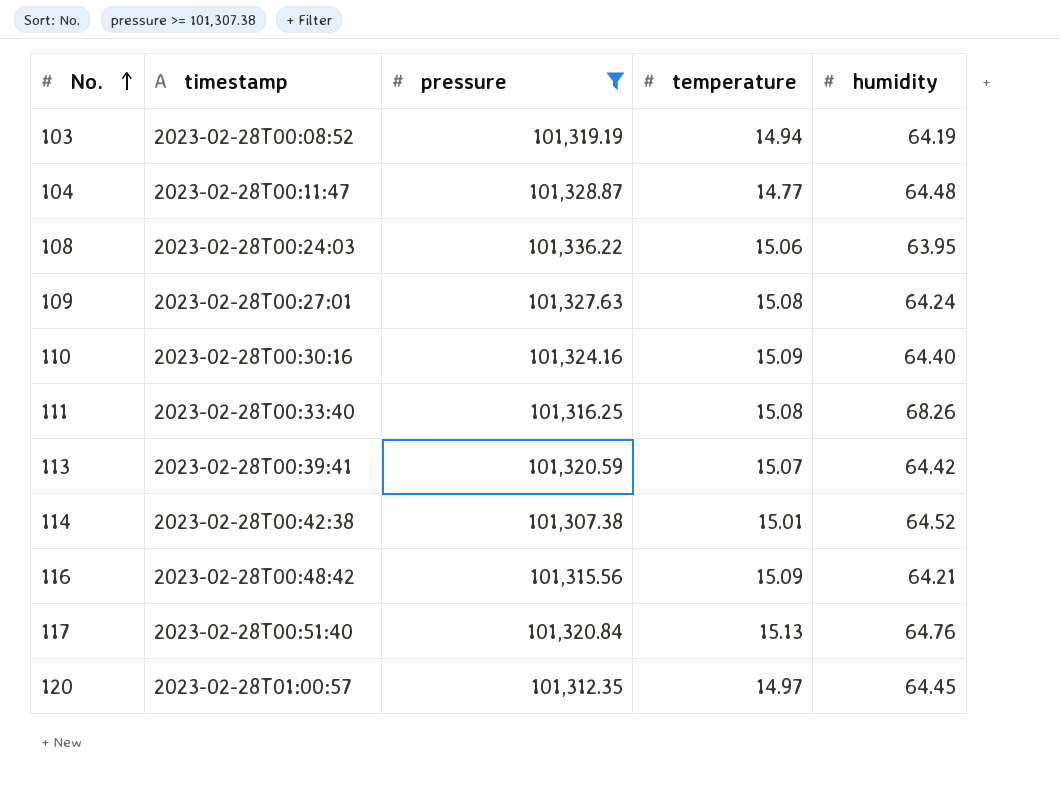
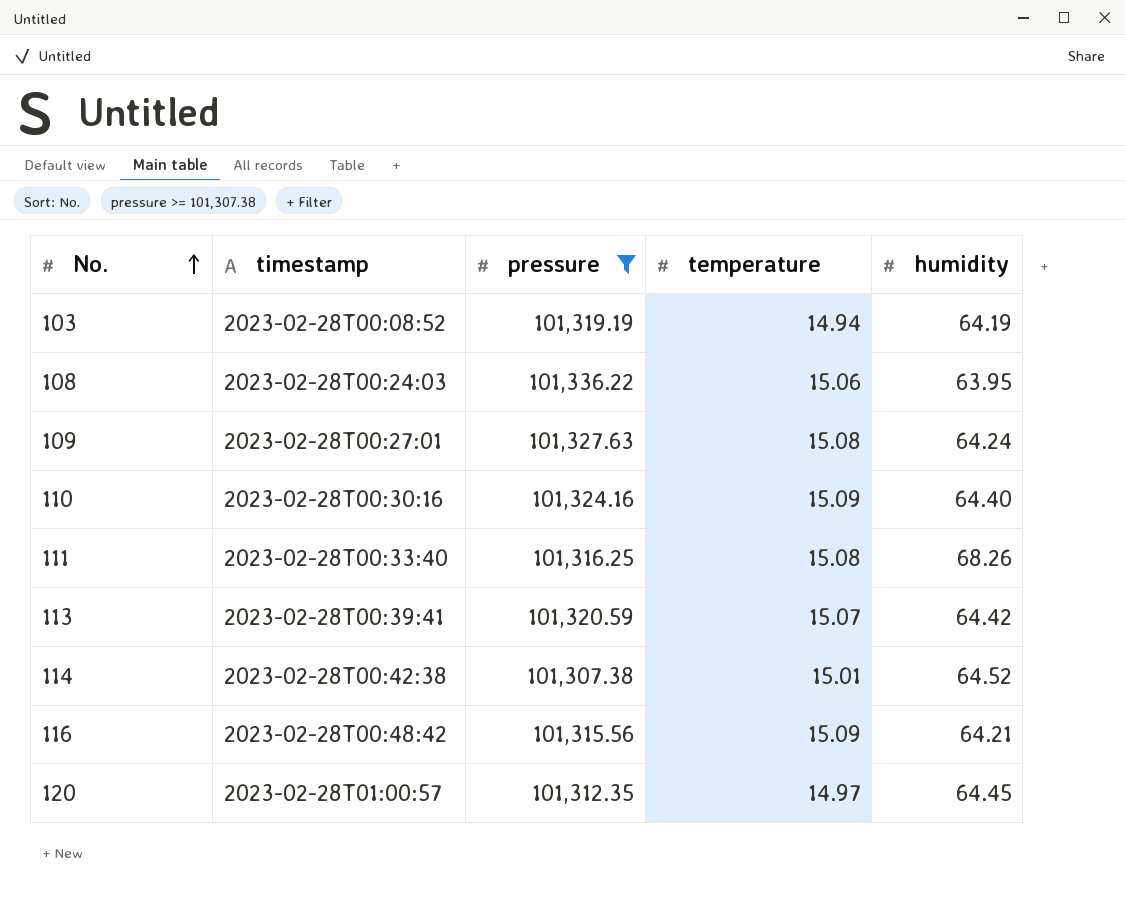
row 104: 2023-02-28T00:11:47 | 101,328.87 | 14.77 | 64.48 -> none
row 117: 2023-02-28T00:51:40 | 101,320.84 | 15.13 | 64.76 -> none

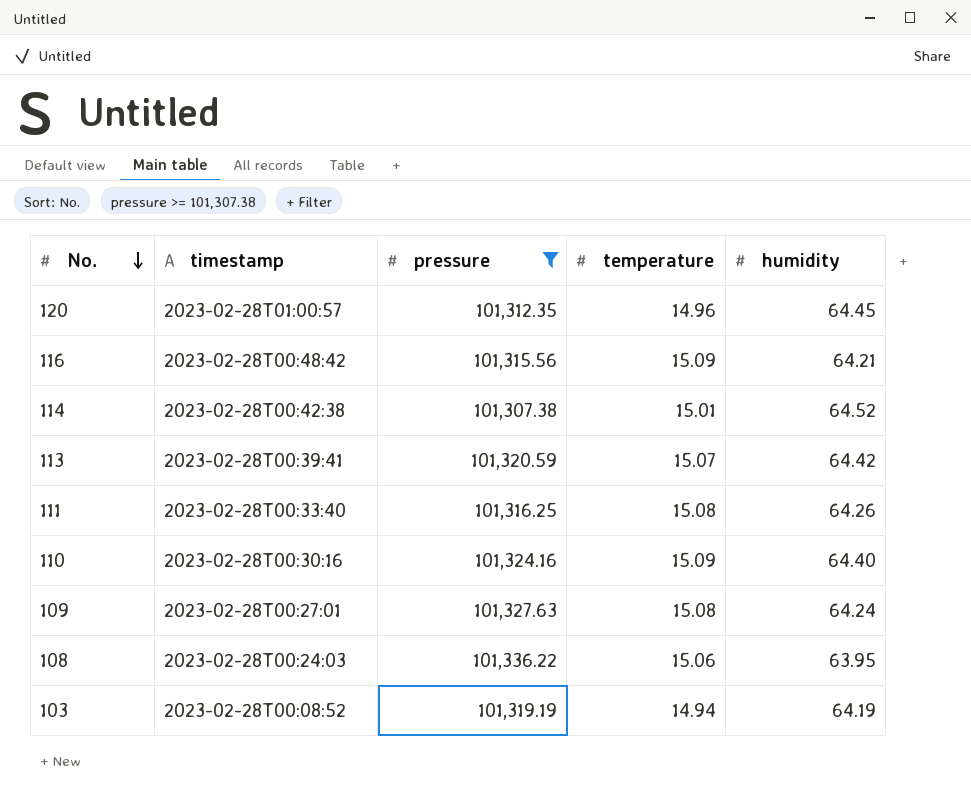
row order: No. ascending -> No. descending
120 | temperature: 14.97 -> 14.96
111 | humidity: 68.26 -> 64.26

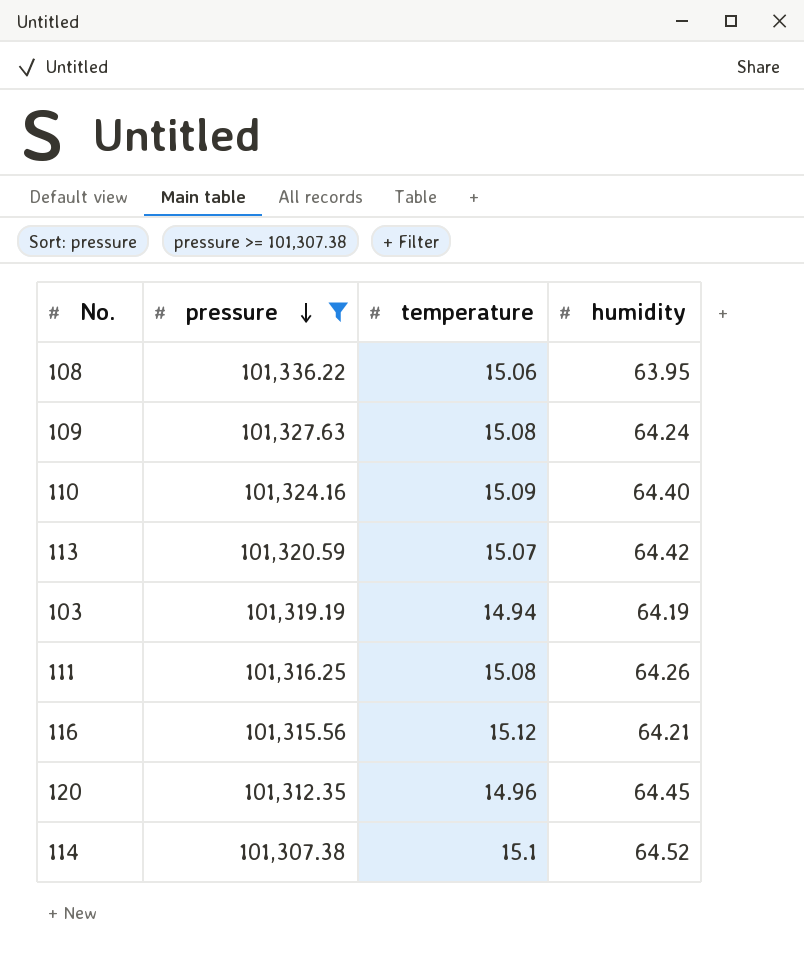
row order: No. descending -> pressure descending
column timestamp | position: 2 -> none
116 | temperature: 15.09 -> 15.12
114 | temperature: 15.01 -> 15.1

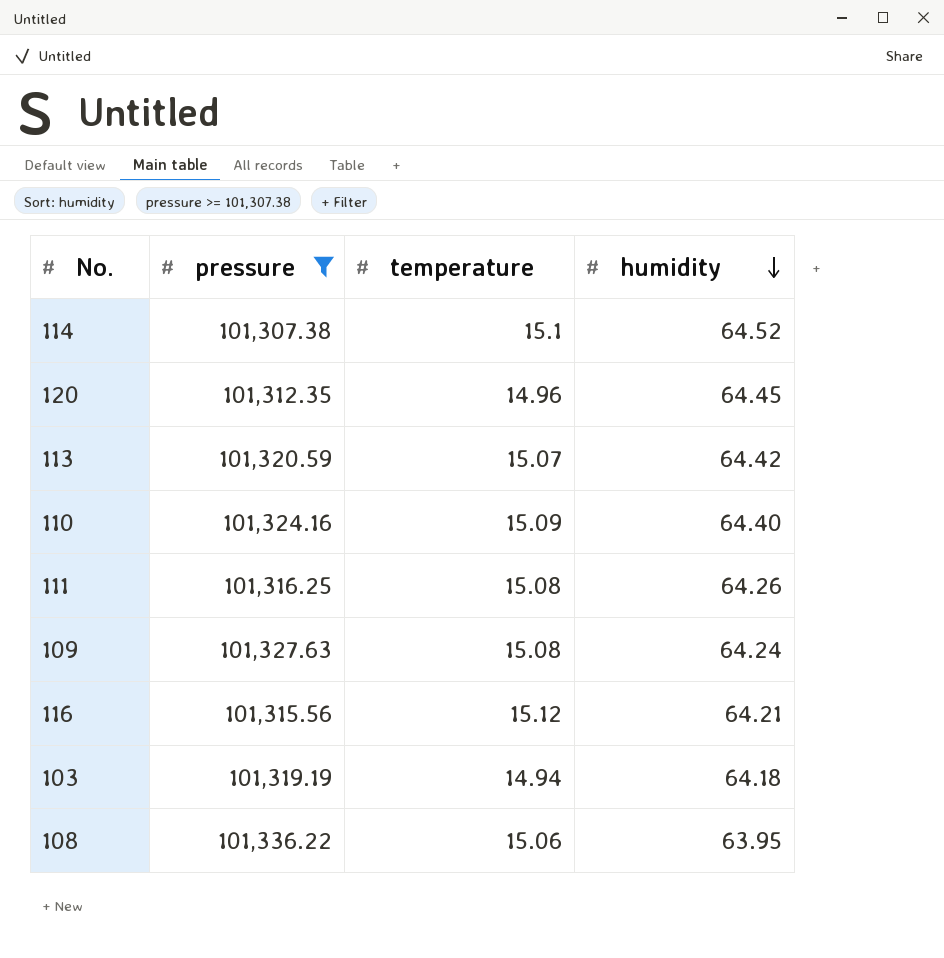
row order: pressure descending -> humidity descending
103 | humidity: 64.19 -> 64.18

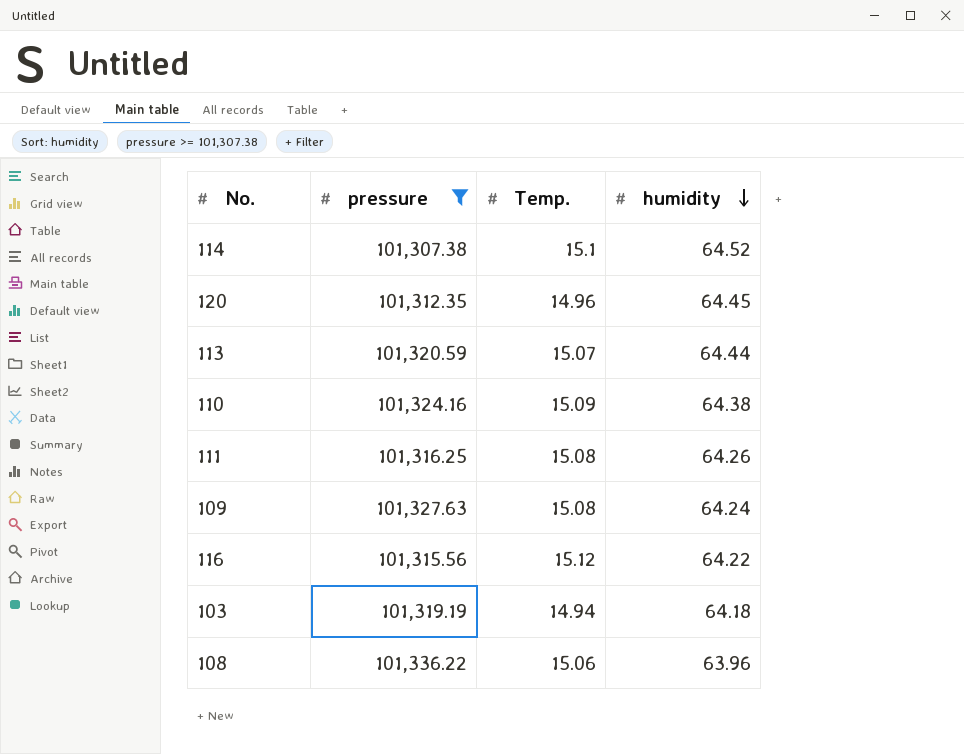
column name: temperature -> Temp.
113 | humidity: 64.42 -> 64.44
110 | humidity: 64.40 -> 64.38
116 | humidity: 64.21 -> 64.22
108 | humidity: 63.95 -> 63.96

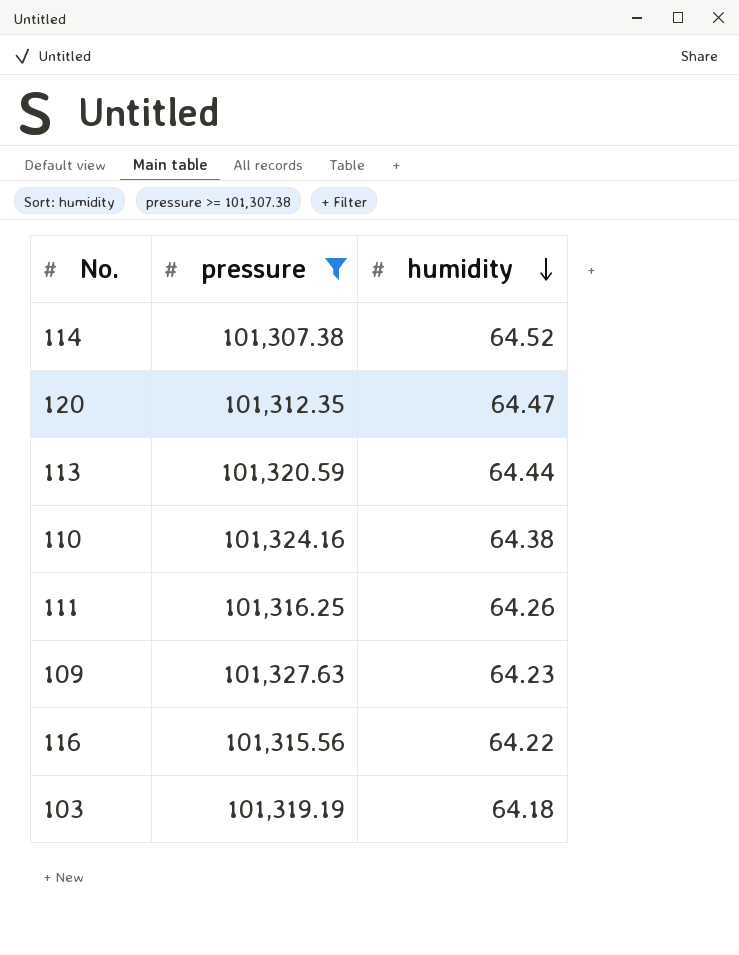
column Temp. | position: 3 -> none
row 108: 101,336.22 | 15.06 | 63.96 -> none
120 | humidity: 64.45 -> 64.47
109 | humidity: 64.24 -> 64.23

